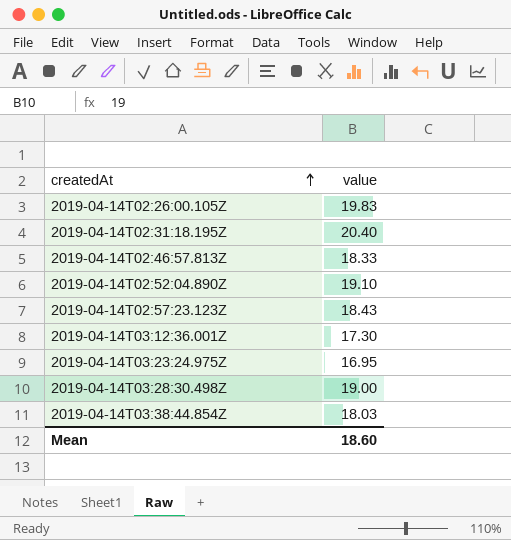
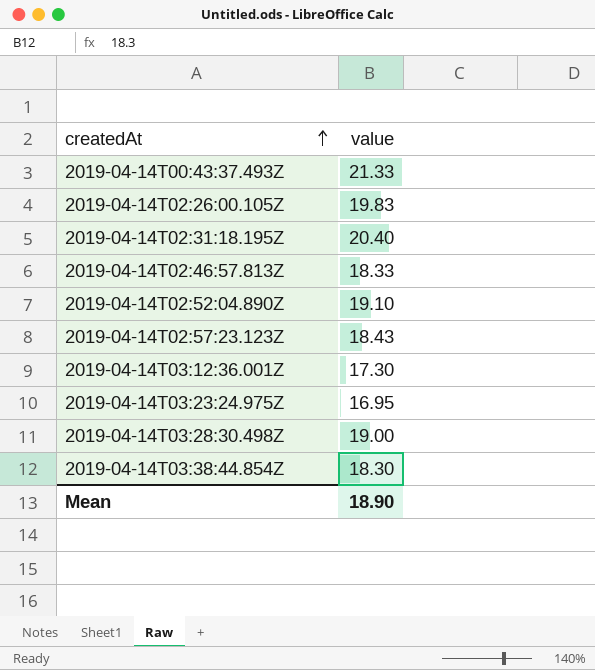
row 2019-04-14T00:43:37.493Z: none -> 21.33
2019-04-14T03:38:44.854Z | value: 18.03 -> 18.30
Mean | value: 18.60 -> 18.90

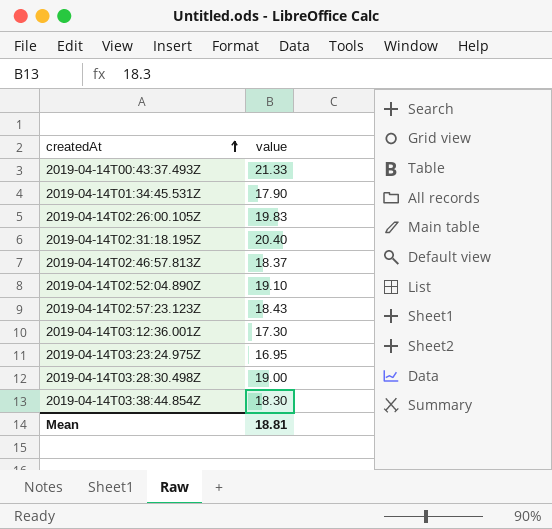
row 2019-04-14T01:34:45.531Z: none -> 17.90
2019-04-14T02:46:57.813Z | value: 18.33 -> 18.37
Mean | value: 18.90 -> 18.81

